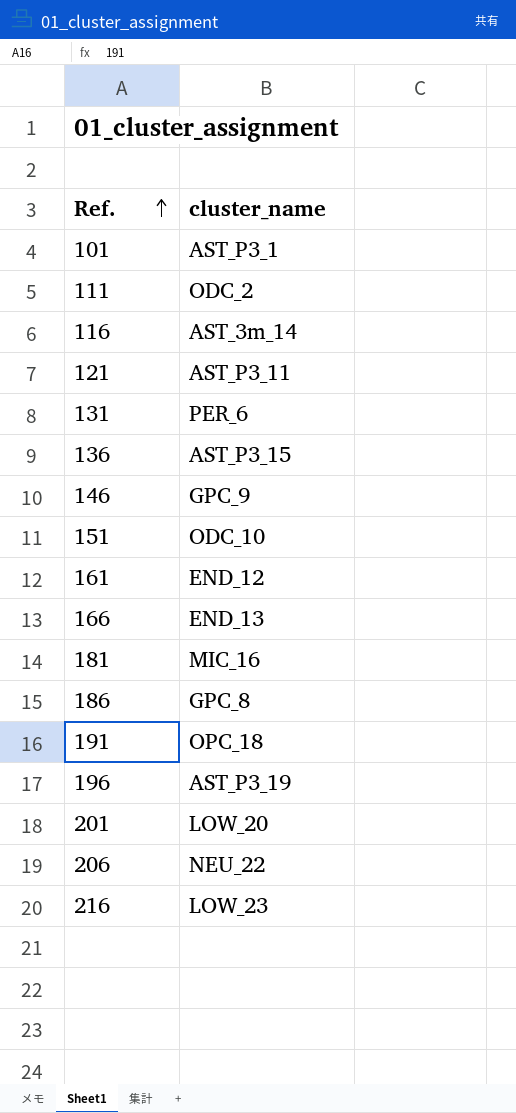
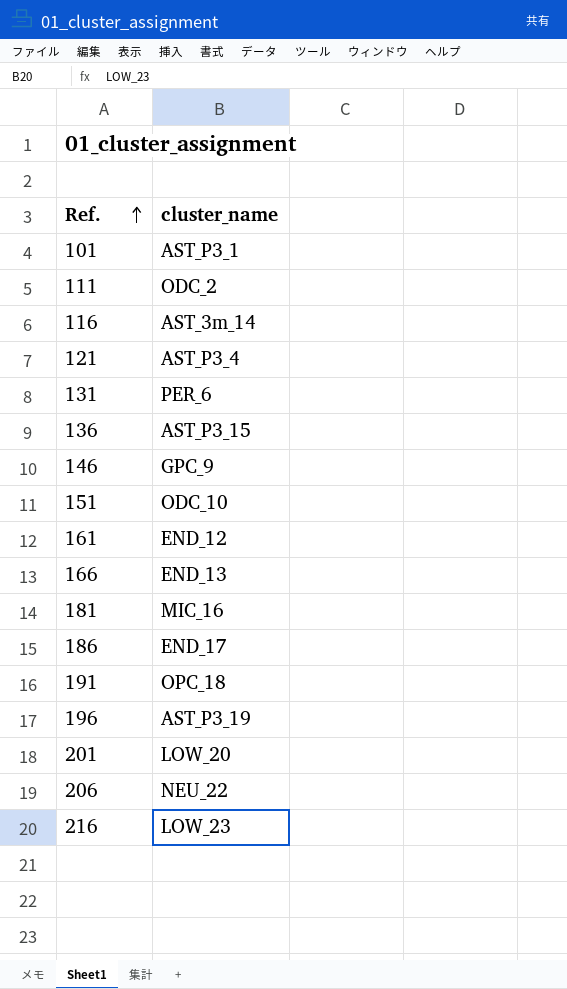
121 | cluster_name: AST_P3_11 -> AST_P3_4
186 | cluster_name: GPC_8 -> END_17

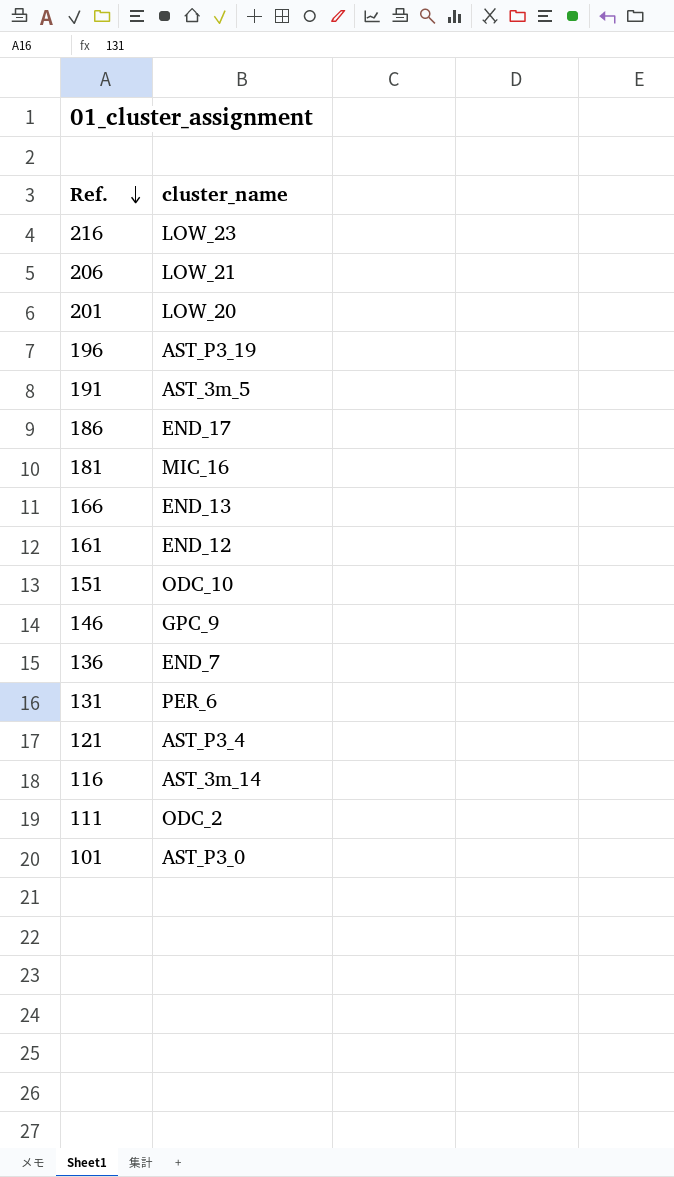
row order: Ref. ascending -> Ref. descending
206 | cluster_name: NEU_22 -> LOW_21
191 | cluster_name: OPC_18 -> AST_3m_5
136 | cluster_name: AST_P3_15 -> END_7
101 | cluster_name: AST_P3_1 -> AST_P3_0

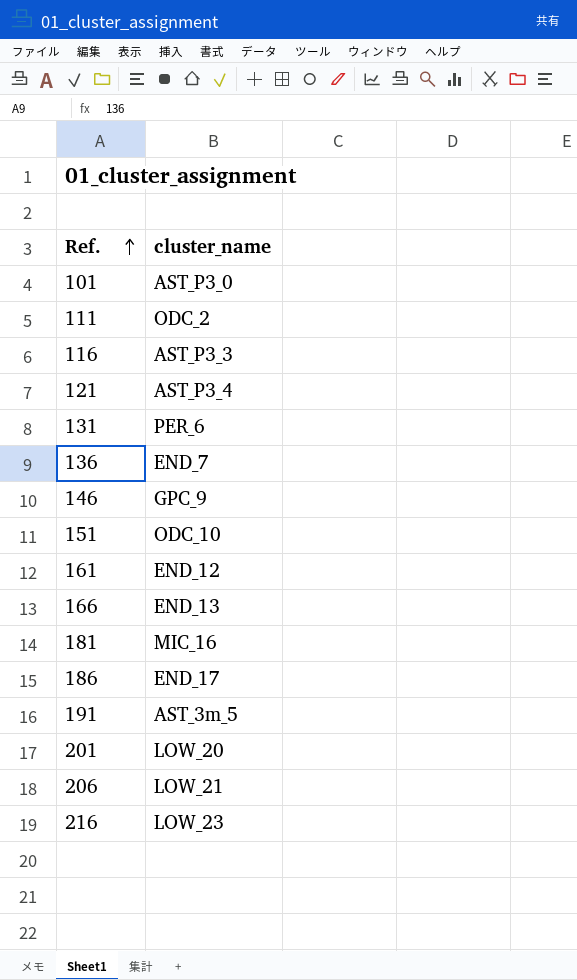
row order: Ref. descending -> Ref. ascending
row 196: AST_P3_19 -> none
116 | cluster_name: AST_3m_14 -> AST_P3_3

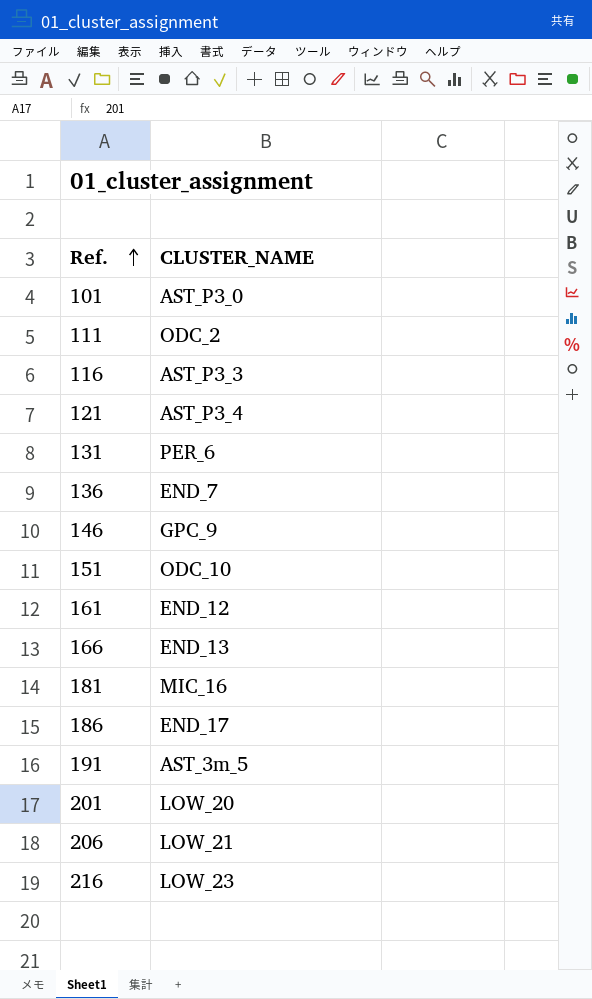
column name: cluster_name -> CLUSTER_NAME

